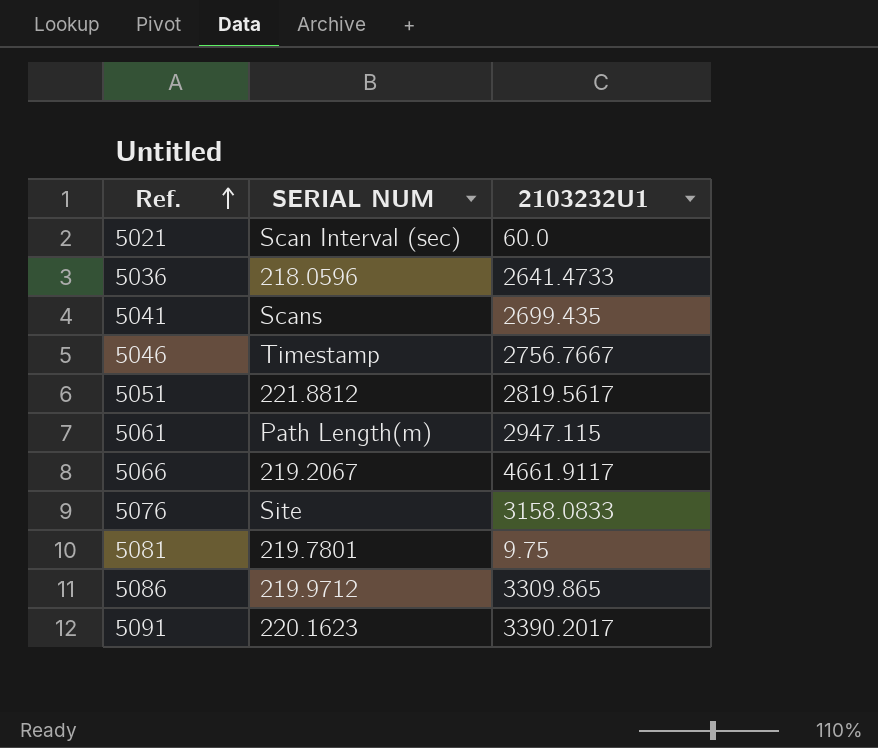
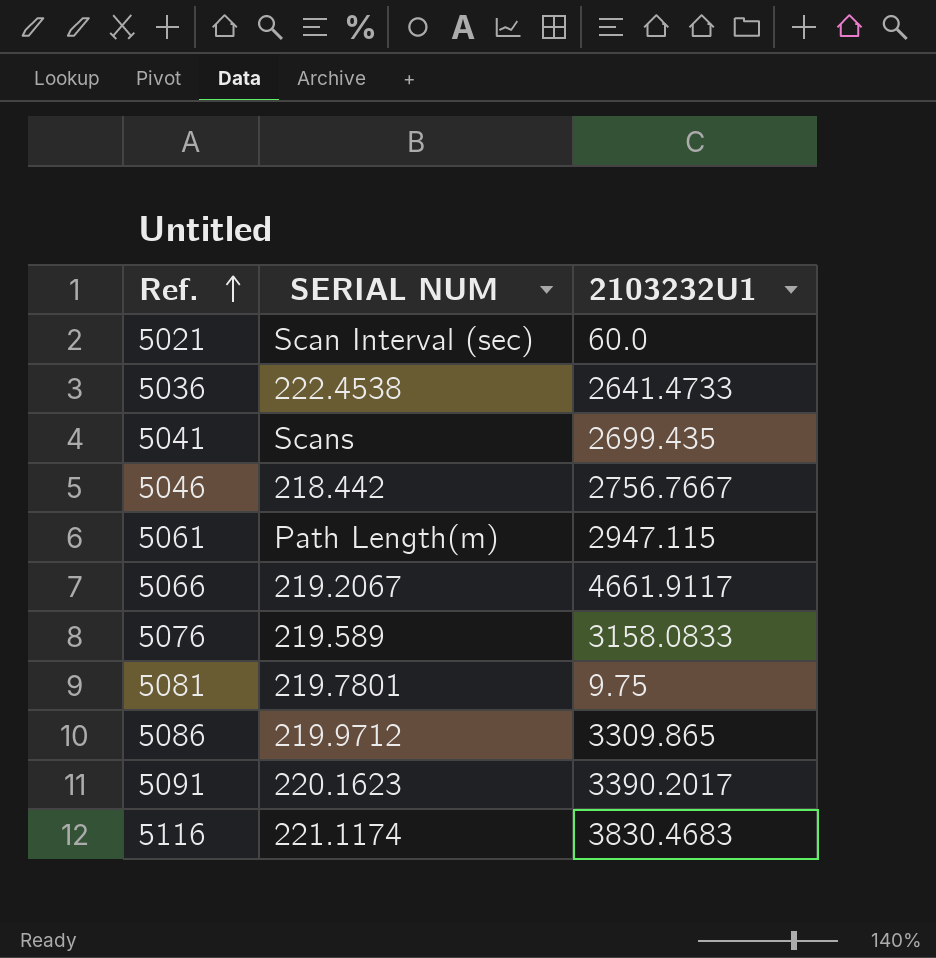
row 5051: 221.8812 | 2819.5617 -> none
5036 | SERIAL NUM: 218.0596 -> 222.4538
5046 | SERIAL NUM: Timestamp -> 218.442
5076 | SERIAL NUM: Site -> 219.589
row 5116: none -> 221.1174 | 3830.4683

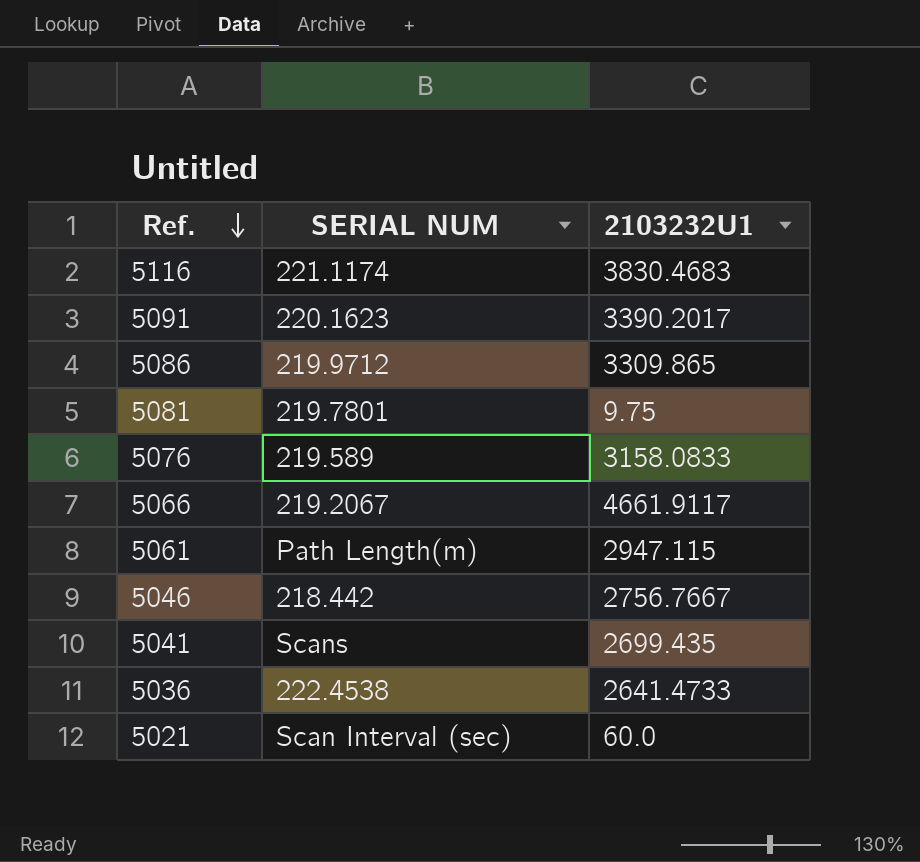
row order: Ref. ascending -> Ref. descending

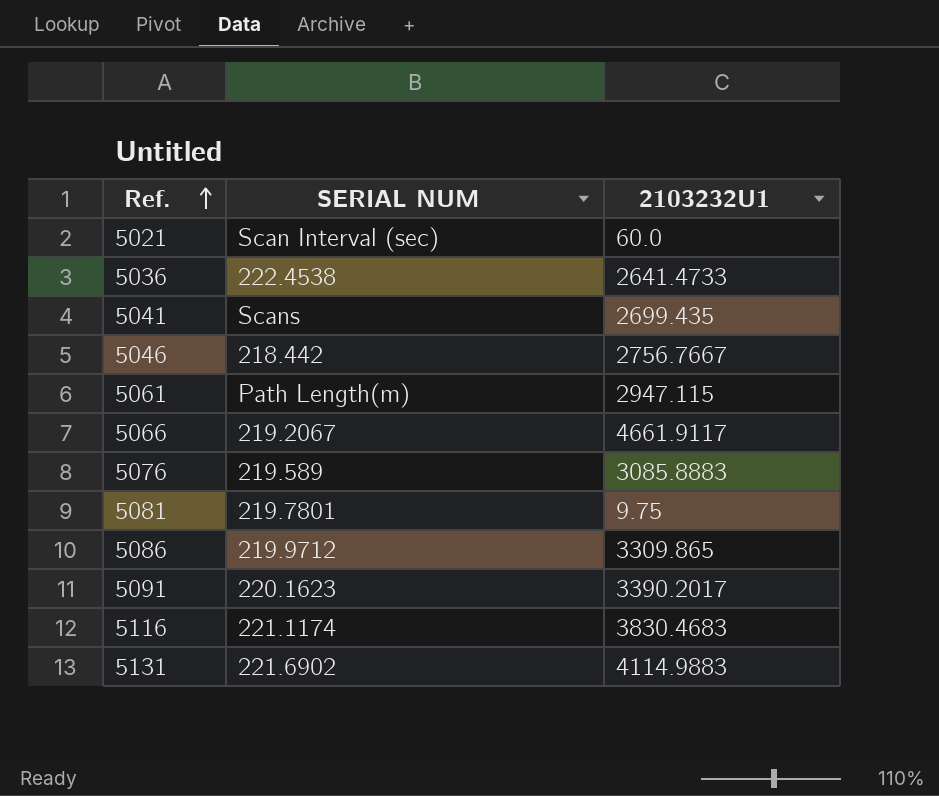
row order: Ref. descending -> Ref. ascending
5076 | 2103232U1: 3158.0833 -> 3085.8883
row 5131: none -> 221.6902 | 4114.9883

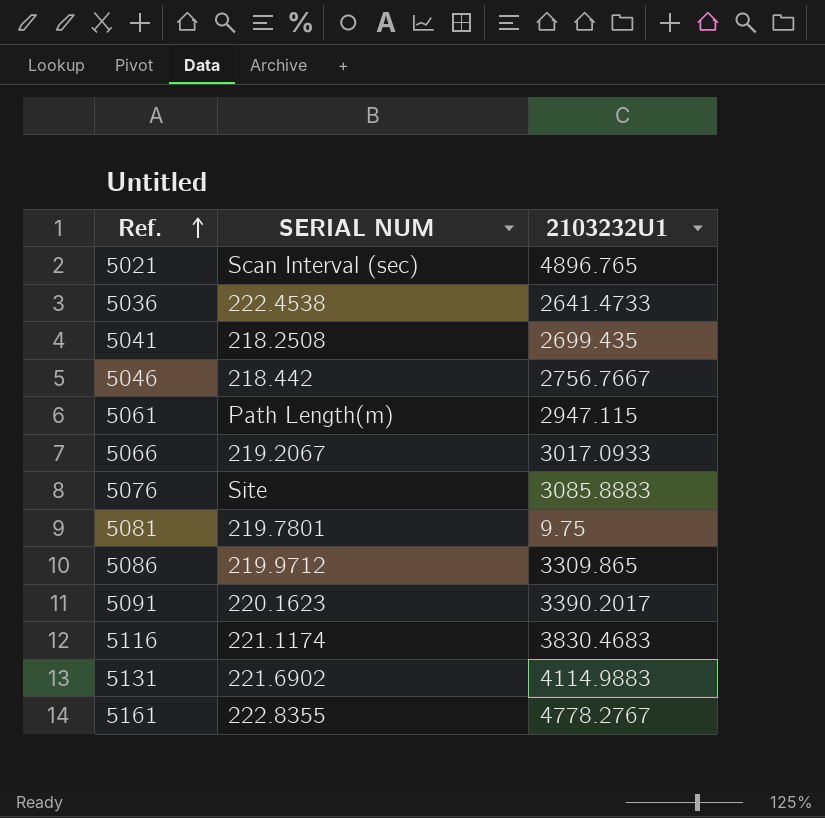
5021 | 2103232U1: 60.0 -> 4896.765
5041 | SERIAL NUM: Scans -> 218.2508
5066 | 2103232U1: 4661.9117 -> 3017.0933
5076 | SERIAL NUM: 219.589 -> Site
row 5161: none -> 222.8355 | 4778.2767

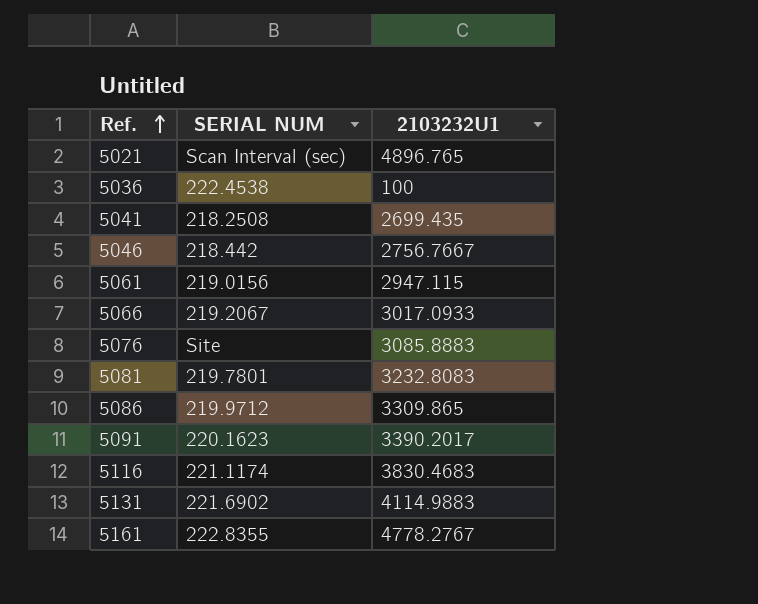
5036 | 2103232U1: 2641.4733 -> 100
5061 | SERIAL NUM: Path Length(m) -> 219.0156
5081 | 2103232U1: 9.75 -> 3232.8083

